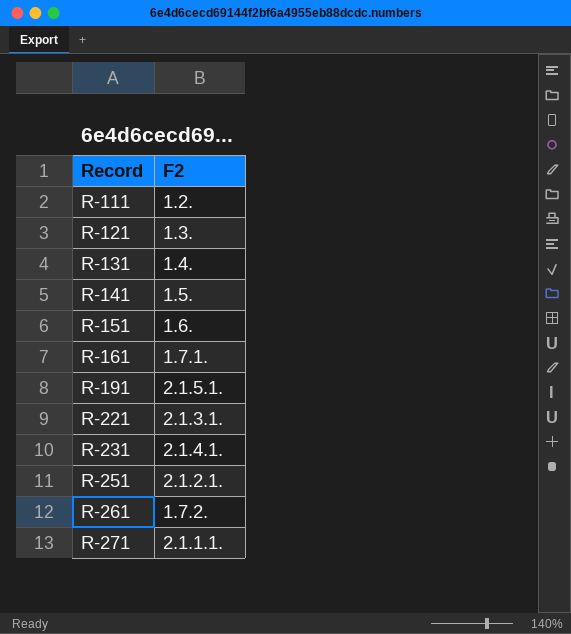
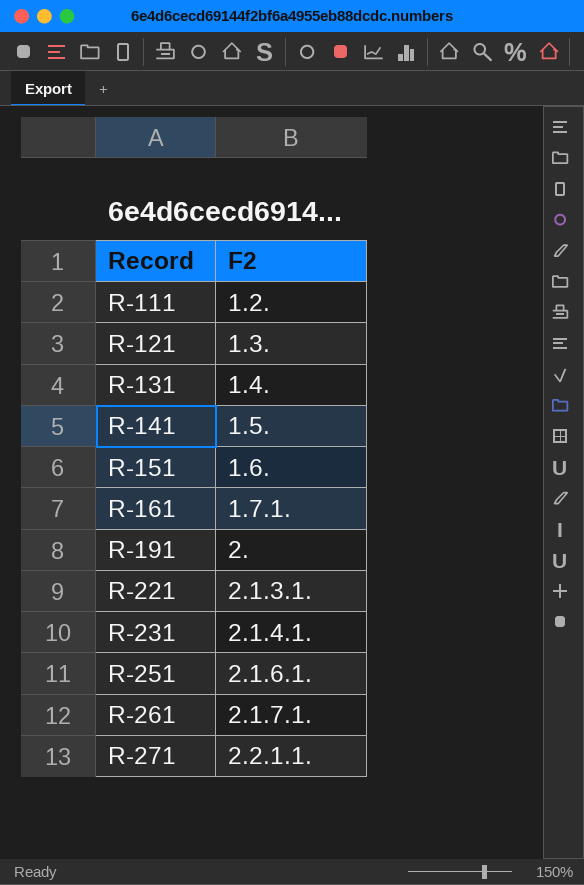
R-191 | F2: 2.1.5.1. -> 2.
R-251 | F2: 2.1.2.1. -> 2.1.6.1.
R-261 | F2: 1.7.2. -> 2.1.7.1.
R-271 | F2: 2.1.1.1. -> 2.2.1.1.

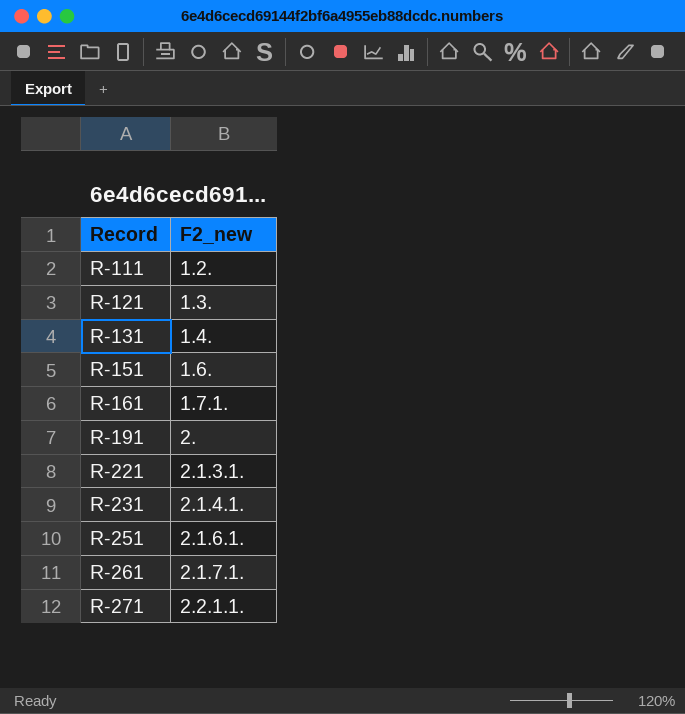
column name: F2 -> F2_new
row R-141: 1.5. -> none

